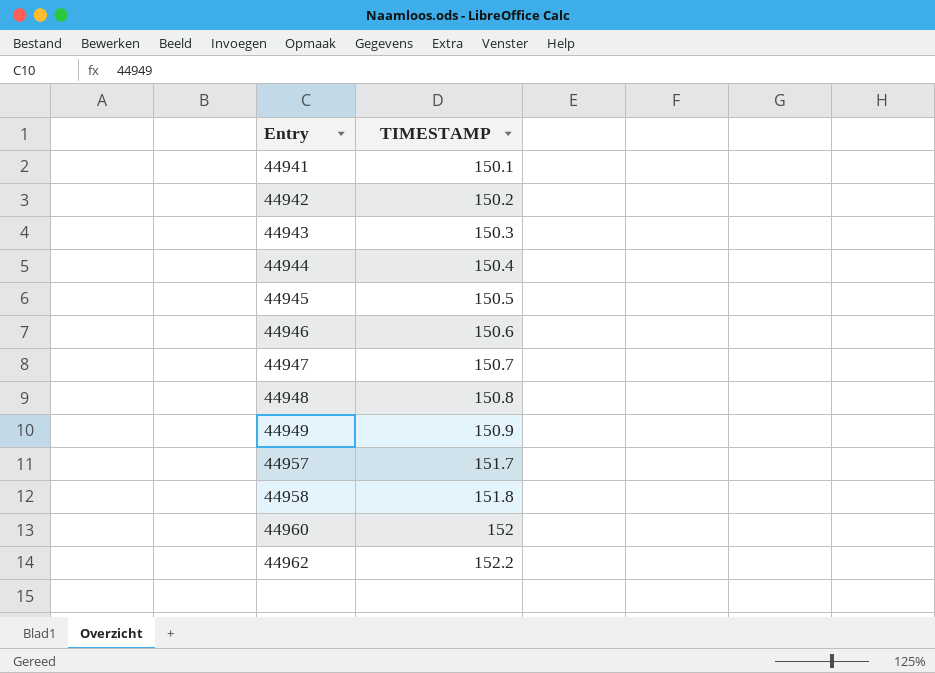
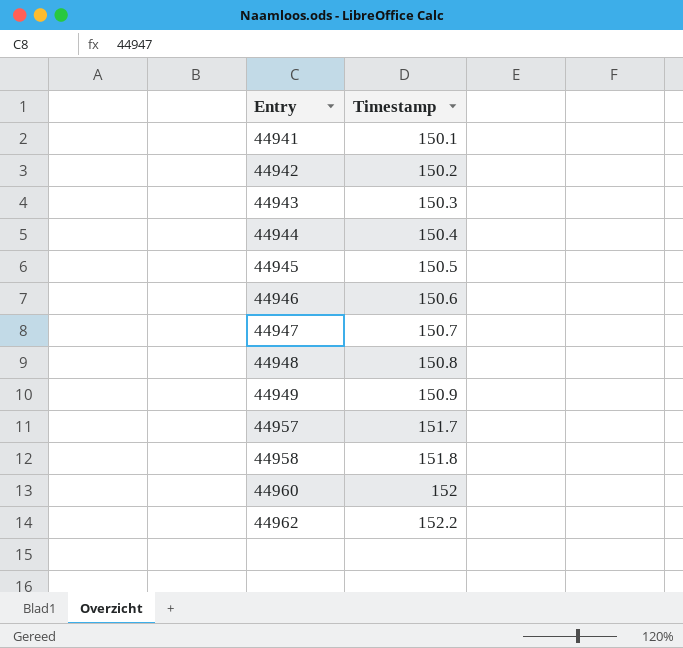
column name: TIMESTAMP -> Timestamp

